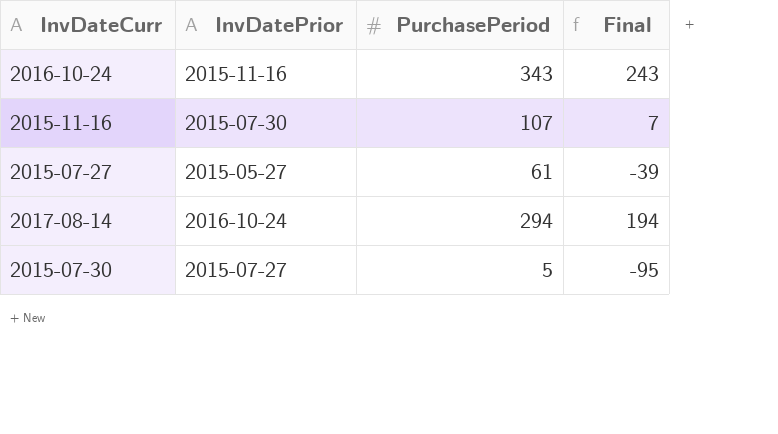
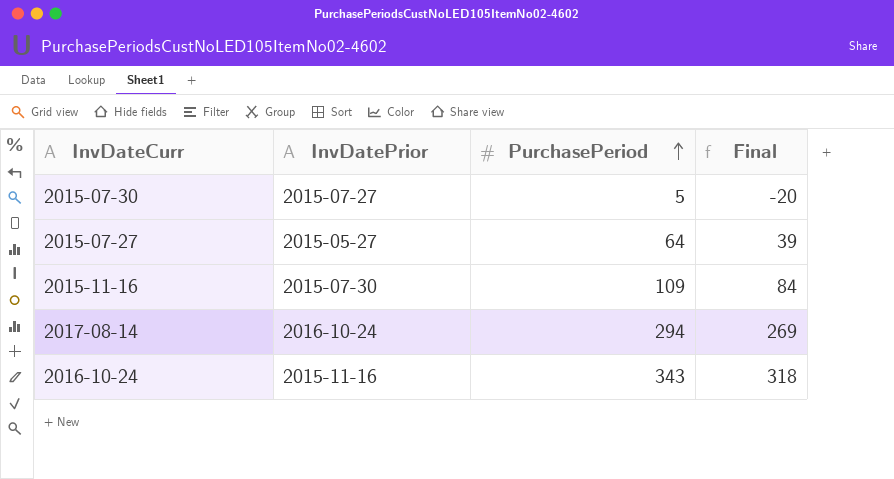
row order: none -> PurchasePeriod ascending
column Final | formula: [PurchasePeriod] - 100 -> [PurchasePeriod] - 25
2015-07-27 | PurchasePeriod: 61 -> 64
2015-11-16 | PurchasePeriod: 107 -> 109

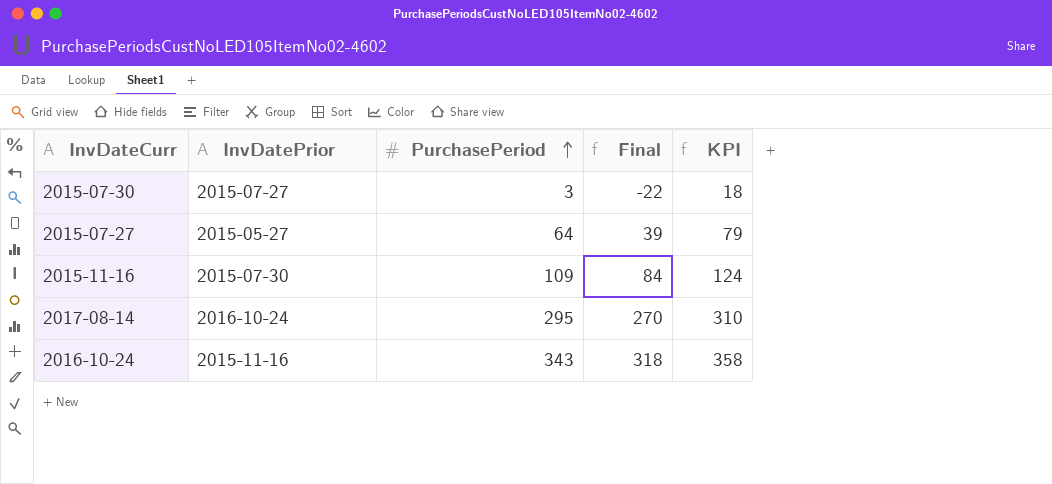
column KPI | formula: none -> [PurchasePeriod] + 15
2015-07-30 | PurchasePeriod: 5 -> 3
2015-07-30 | Final: -20 -> -22
2017-08-14 | PurchasePeriod: 294 -> 295
2017-08-14 | Final: 269 -> 270

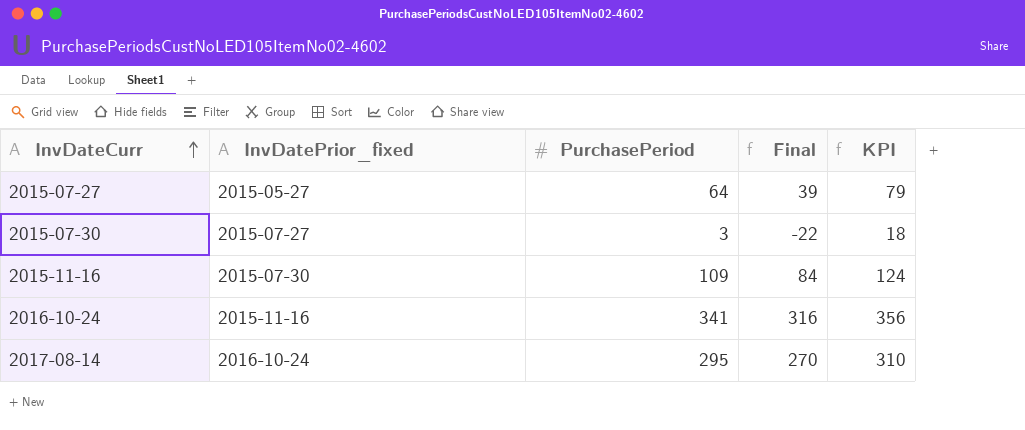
row order: PurchasePeriod ascending -> InvDateCurr ascending
column name: InvDatePrior -> InvDatePrior_fixed
2016-10-24 | PurchasePeriod: 343 -> 341
2016-10-24 | Final: 318 -> 316
2016-10-24 | KPI: 358 -> 356

